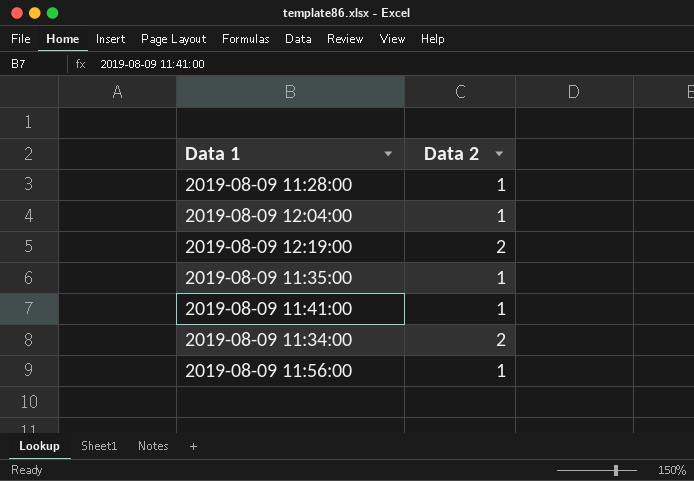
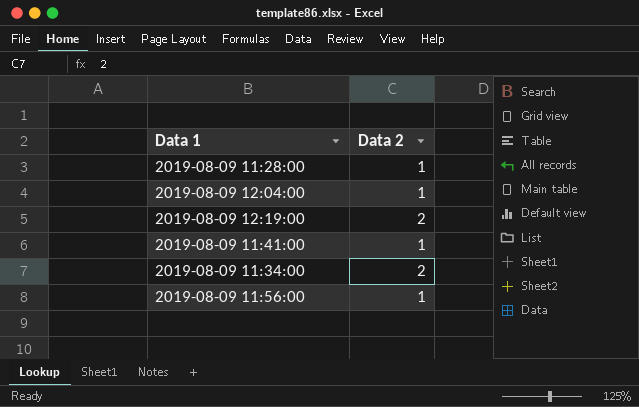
row 2019-08-09 11:35:00: 1 -> none

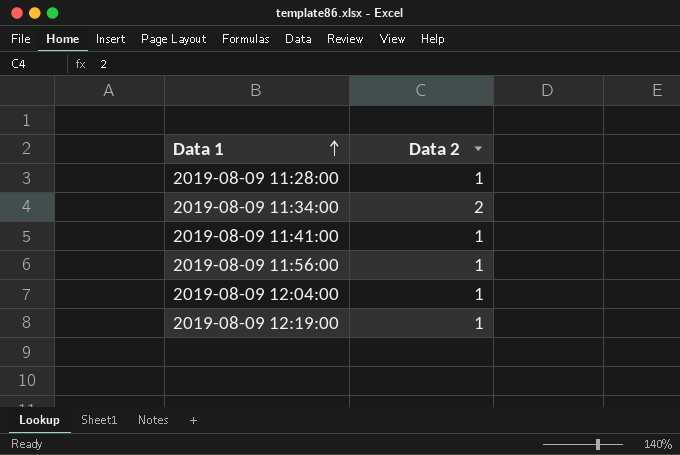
row order: none -> Data 1 ascending
2019-08-09 12:19:00 | Data 2: 2 -> 1

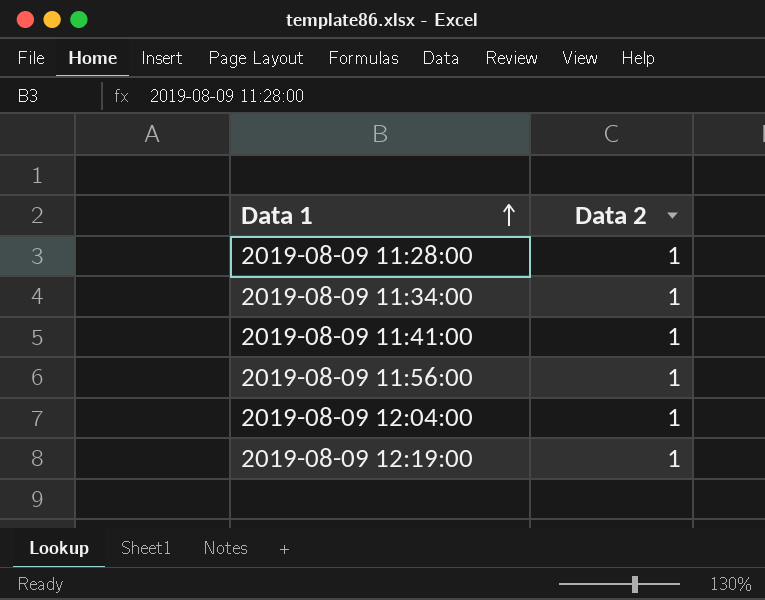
2019-08-09 11:34:00 | Data 2: 2 -> 1

